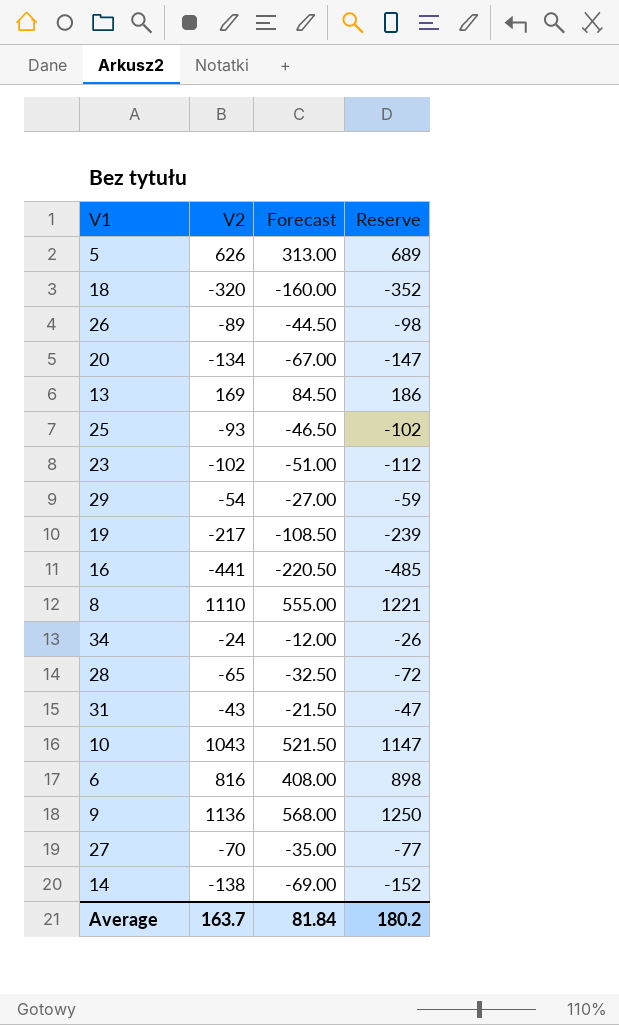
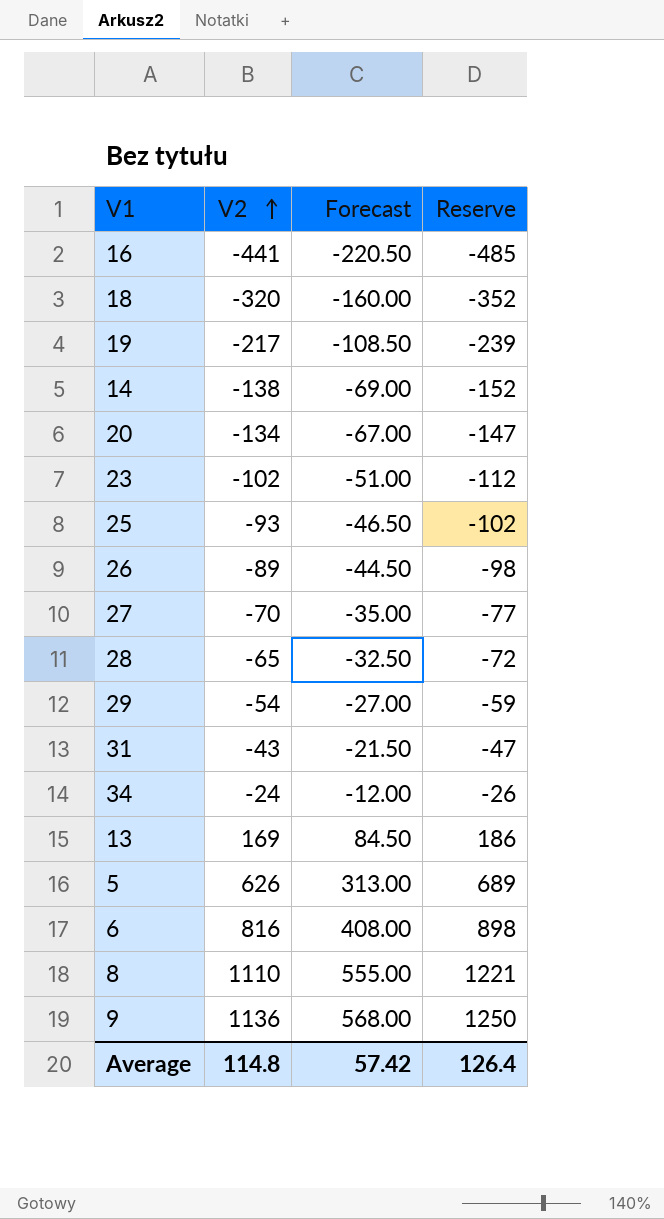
row order: none -> V2 ascending
row 10: 1043 | 521.50 | 1147 -> none
Average | V2: 163.7 -> 114.8
Average | Forecast: 81.84 -> 57.42
Average | Reserve: 180.2 -> 126.4

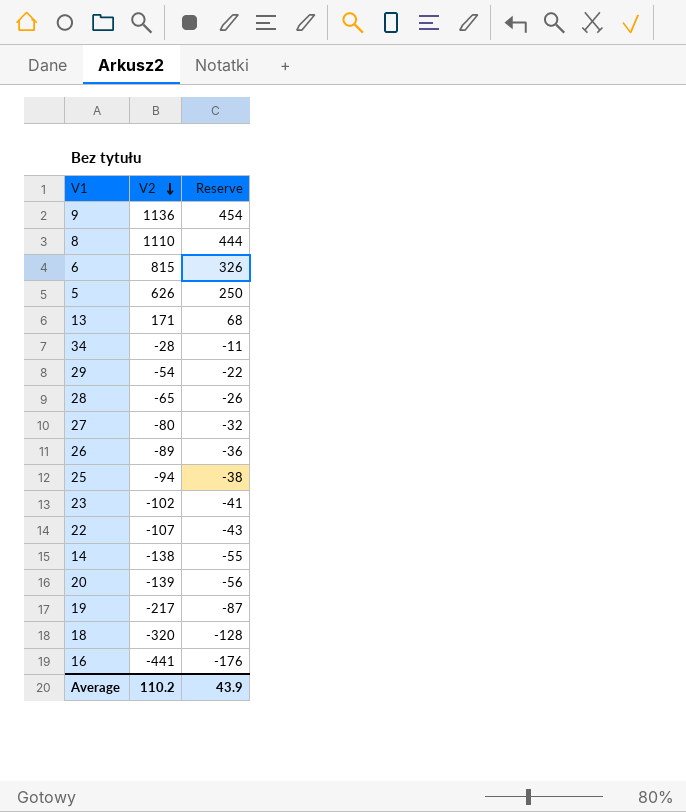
row order: V2 ascending -> V2 descending
column Forecast | formula: [V2] * 0.5 -> none
column Reserve | formula: [V2] * 1.1 -> [V2] * 0.4
row 31: -43 | -21.50 | -47 -> none
6 | V2: 816 -> 815
13 | V2: 169 -> 171
34 | V2: -24 -> -28
27 | V2: -70 -> -80
25 | V2: -93 -> -94
row 22: none -> -107 | -43
20 | V2: -134 -> -139
Average | V2: 114.8 -> 110.2
Average | Reserve: 126.4 -> 43.9

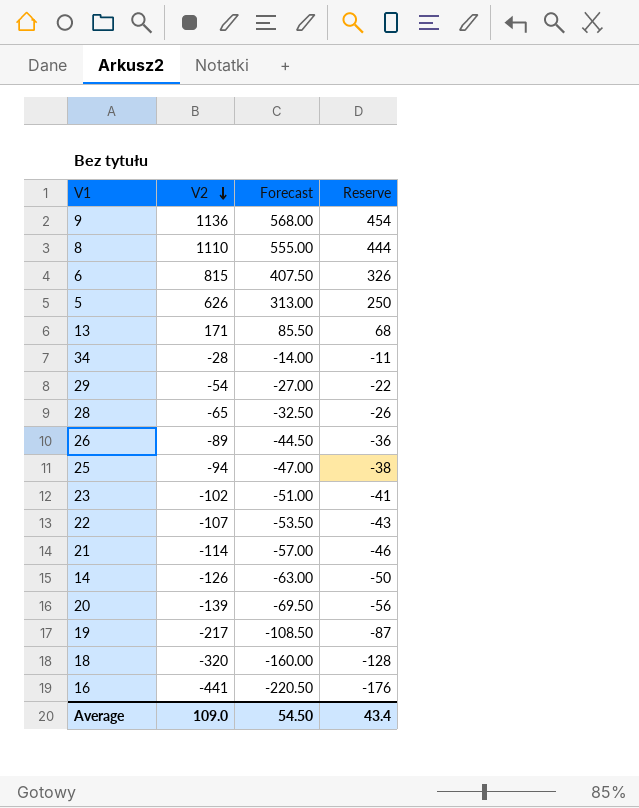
column Forecast | formula: none -> [V2] * 0.5
row 27: -80 | -32 -> none
row 21: none -> -114 | -57.00 | -46
14 | V2: -138 -> -126
14 | Reserve: -55 -> -50
Average | V2: 110.2 -> 109.0
Average | Reserve: 43.9 -> 43.4

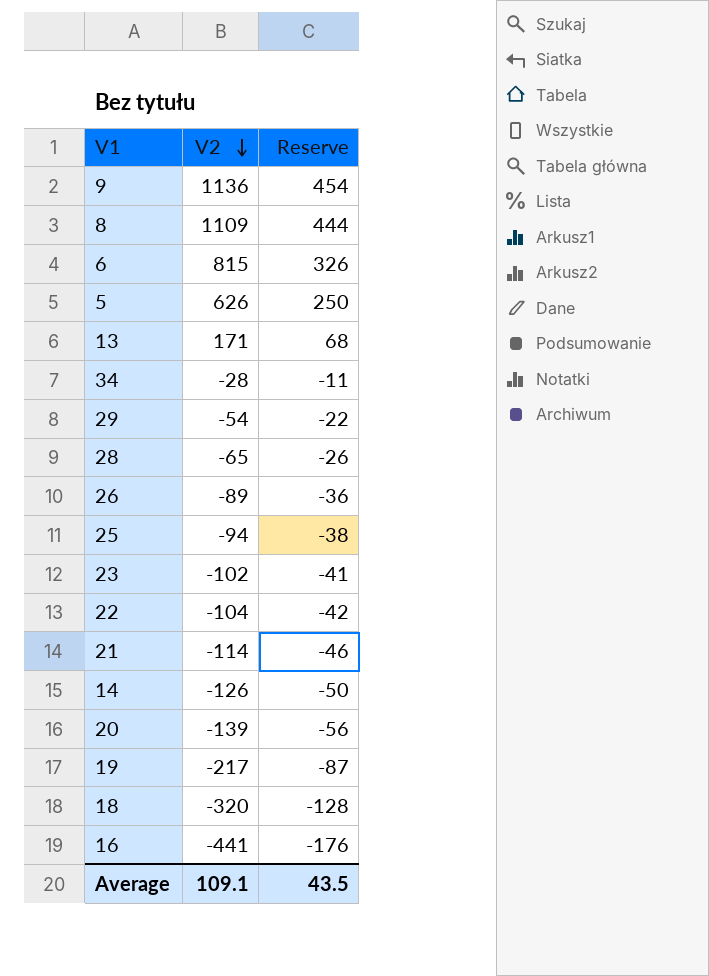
column Forecast | formula: [V2] * 0.5 -> none
8 | V2: 1110 -> 1109
22 | V2: -107 -> -104
22 | Reserve: -43 -> -42
Average | V2: 109.0 -> 109.1
Average | Reserve: 43.4 -> 43.5

